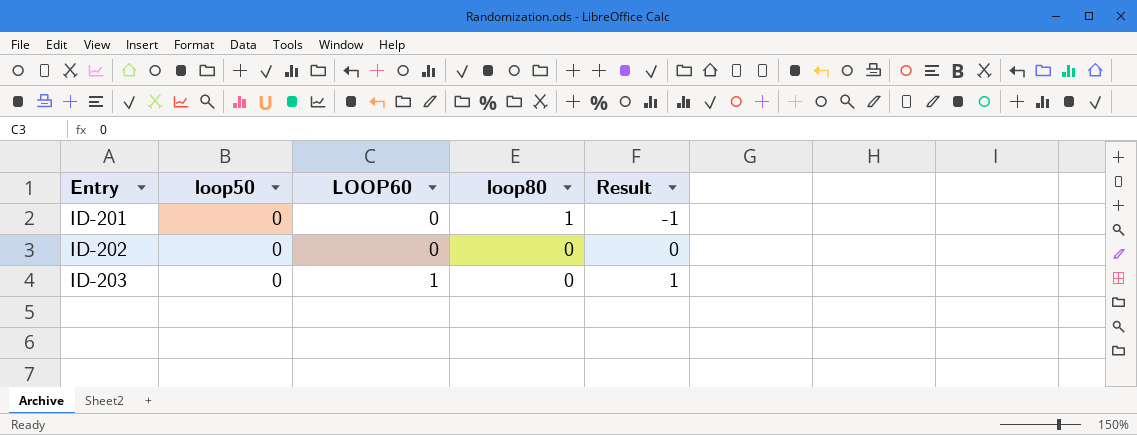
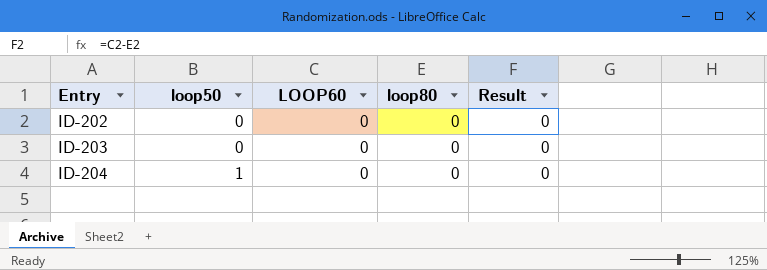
row ID-201: 0 | 0 | 1 | -1 -> none
ID-203 | LOOP60: 1 -> 0
ID-203 | Result: 1 -> 0
row ID-204: none -> 1 | 0 | 0 | 0

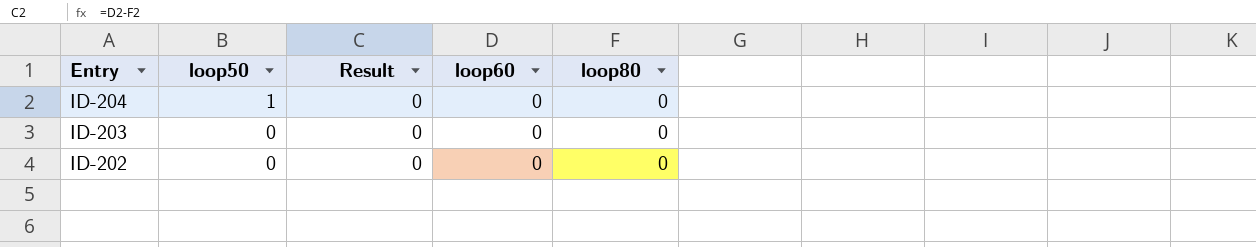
row order: Entry ascending -> Entry descending
column Result | position: 5 -> 3
column name: LOOP60 -> loop60

